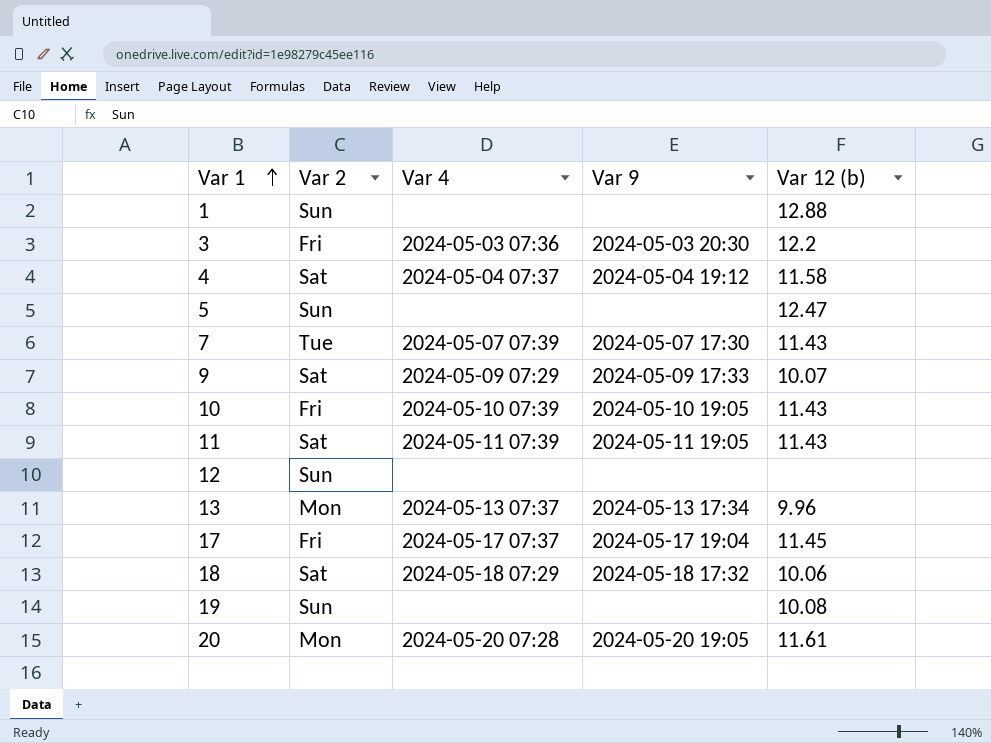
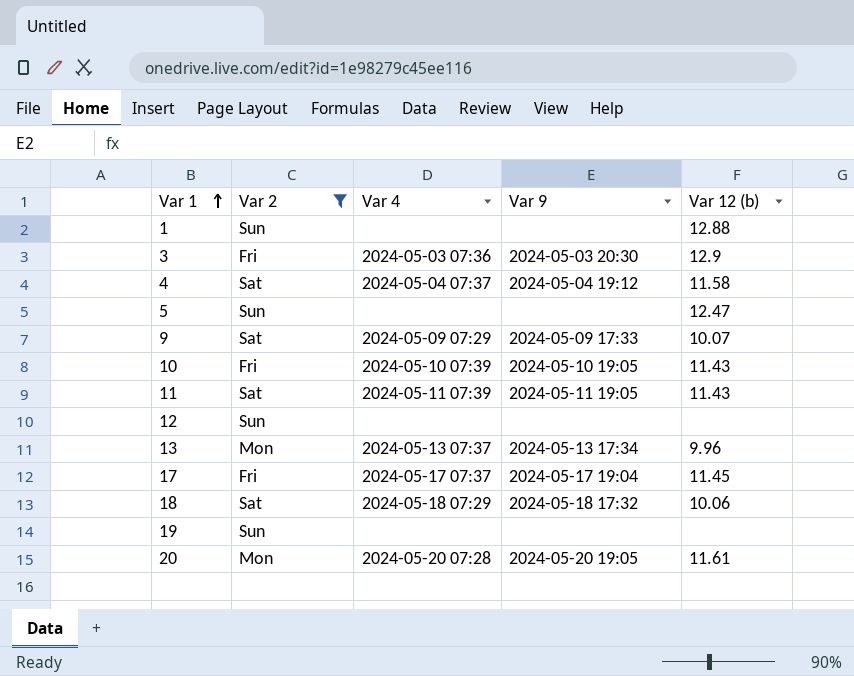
filter: none -> Var 2 != Tue
3 | Var 12 (b): 12.2 -> 12.9
19 | Var 12 (b): 10.08 -> none

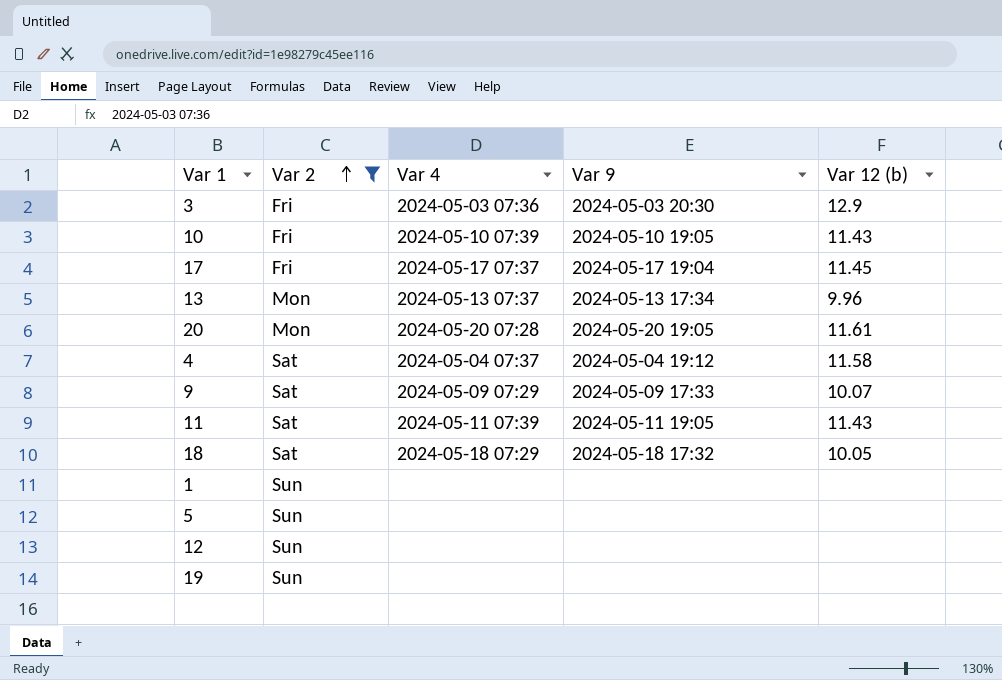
row order: Var 1 ascending -> Var 2 ascending
18 | Var 12 (b): 10.06 -> 10.05
1 | Var 12 (b): 12.88 -> none
5 | Var 12 (b): 12.47 -> none

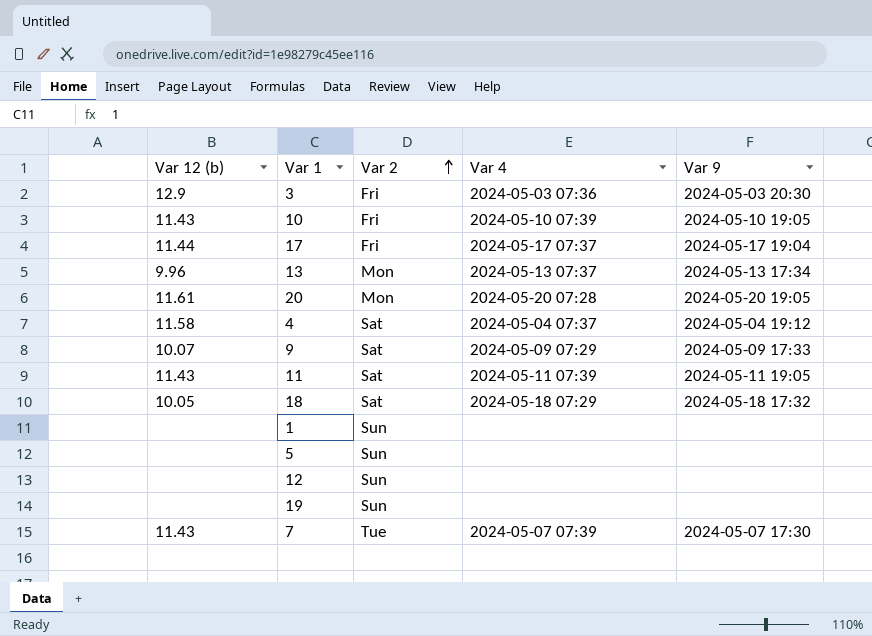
filter: Var 2 != Tue -> none
column Var 12 (b) | position: 5 -> 1
17 | Var 12 (b): 11.45 -> 11.44

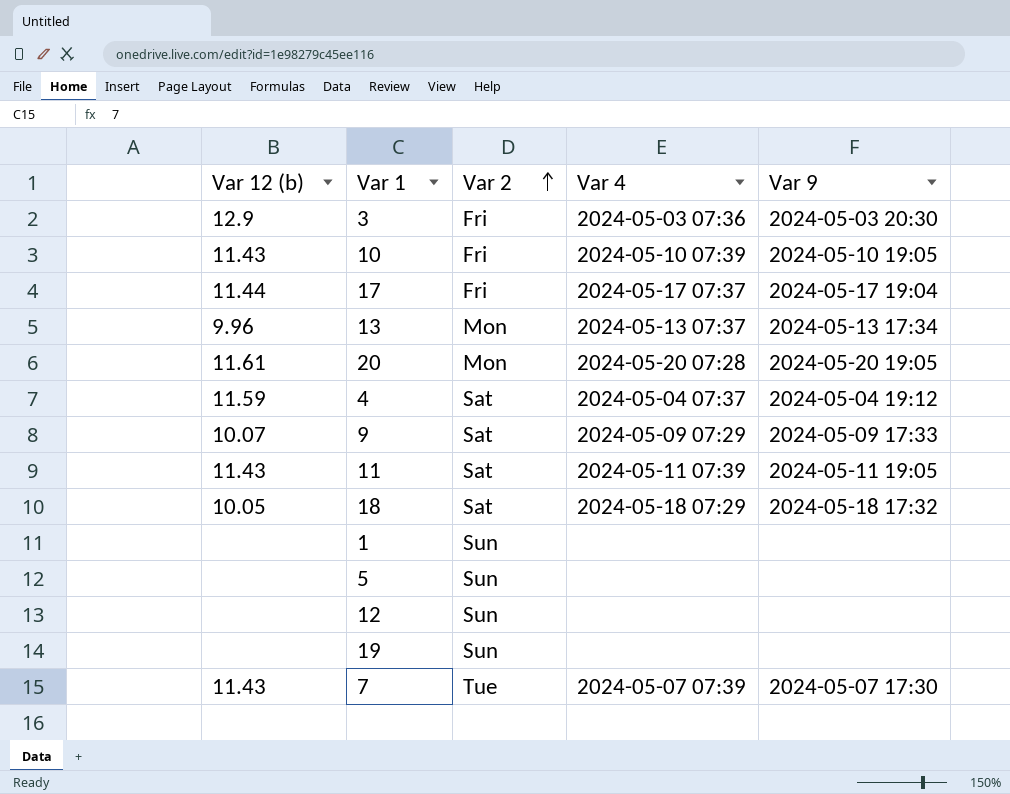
4 | Var 12 (b): 11.58 -> 11.59

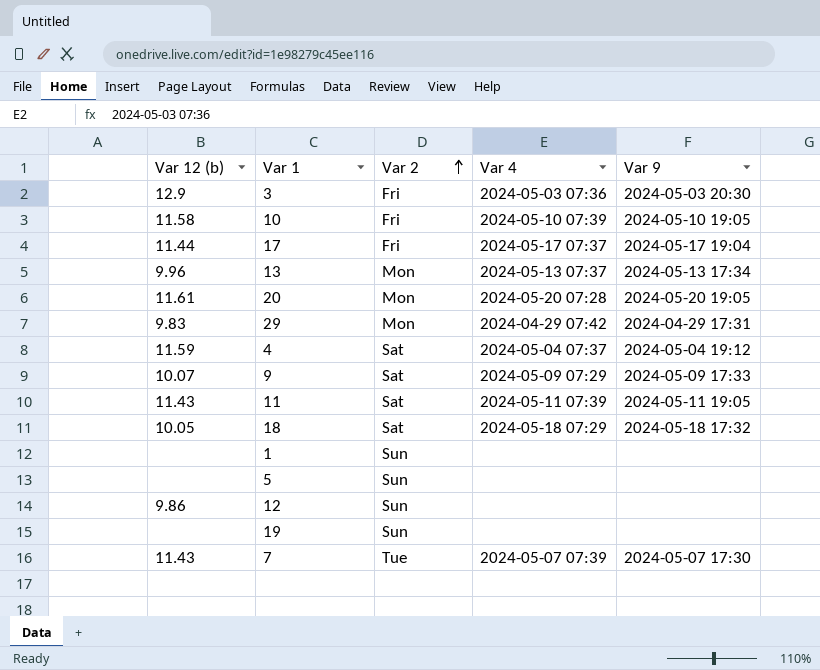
10 | Var 12 (b): 11.43 -> 11.58
row 29: none -> 9.83 | Mon | 2024-04-29 07:42 | 2024-04-29 17:31
12 | Var 12 (b): none -> 9.86

